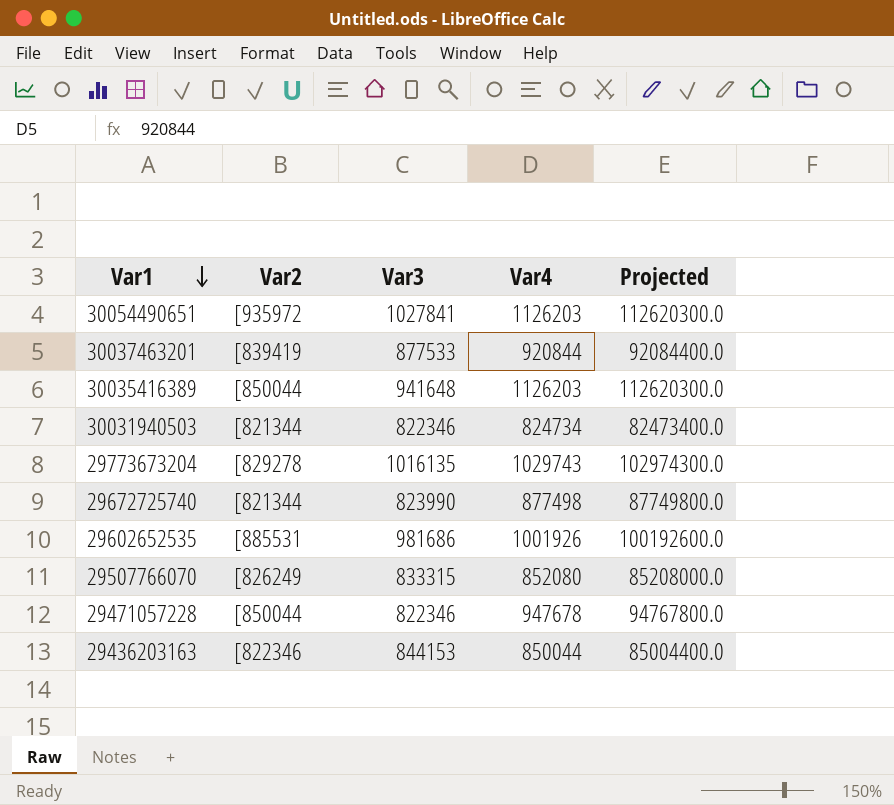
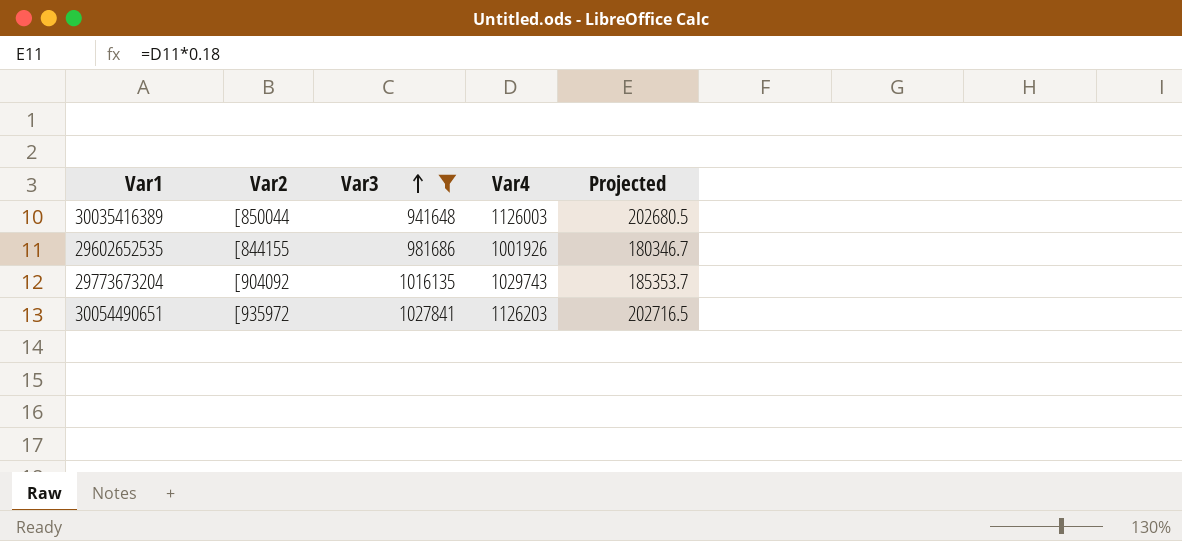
filter: none -> Var3 >= 941648
row order: Var1 descending -> Var3 ascending
column Projected | formula: [Var4] * 100 -> [Var4] * 0.18
30035416389 | Var4: 1126203 -> 1126003
29602652535 | Var2: [885531 -> [844155
29773673204 | Var2: [829278 -> [904092

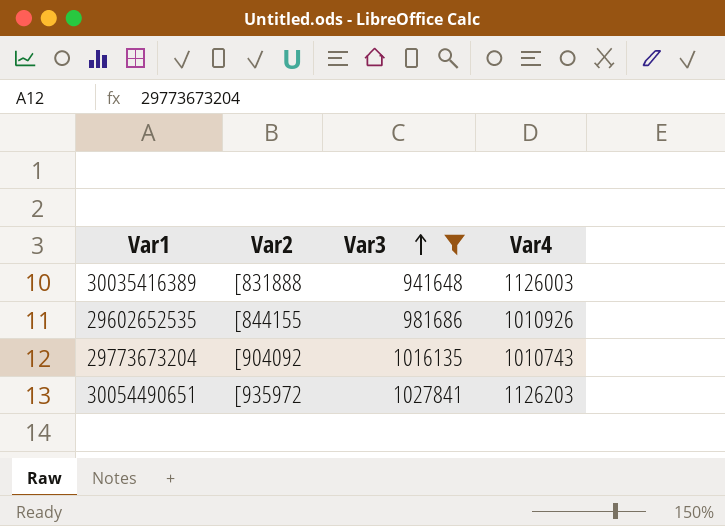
column Projected | formula: [Var4] * 0.18 -> none
30035416389 | Var2: [850044 -> [831888
29602652535 | Var4: 1001926 -> 1010926
29773673204 | Var4: 1029743 -> 1010743

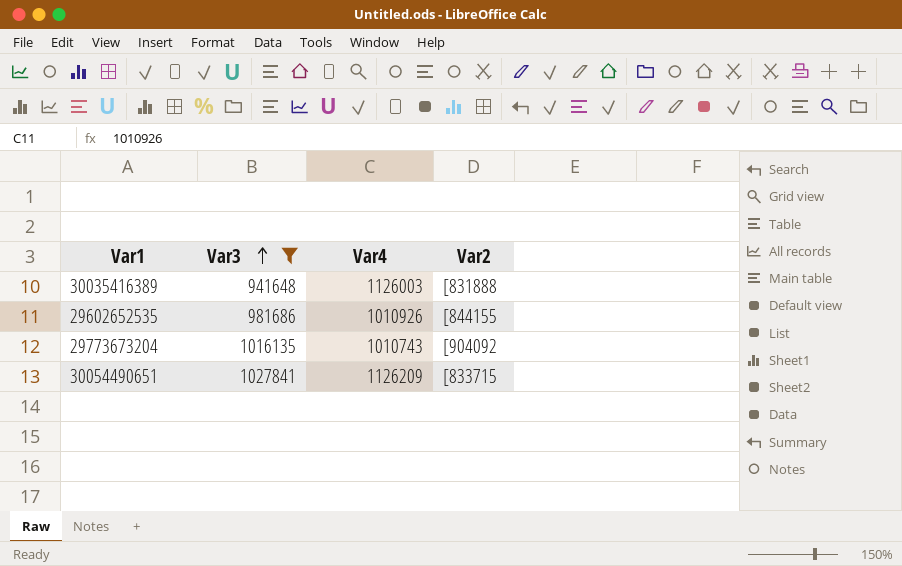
column Var2 | position: 2 -> 4
30054490651 | Var4: 1126203 -> 1126209
30054490651 | Var2: [935972 -> [833715

